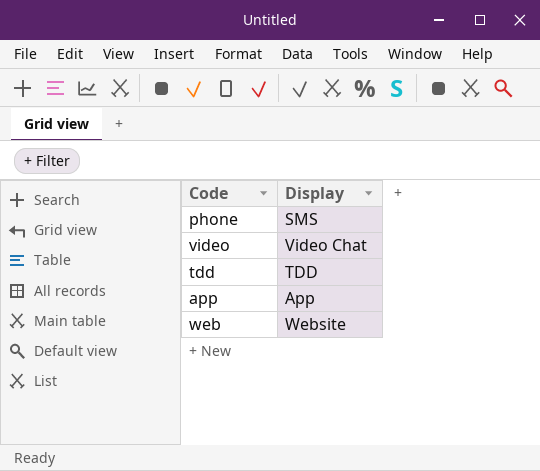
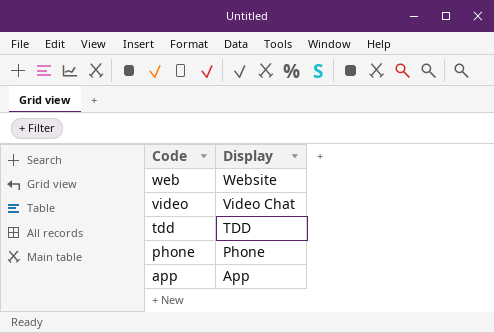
row order: none -> Code descending
phone | Display: SMS -> Phone

